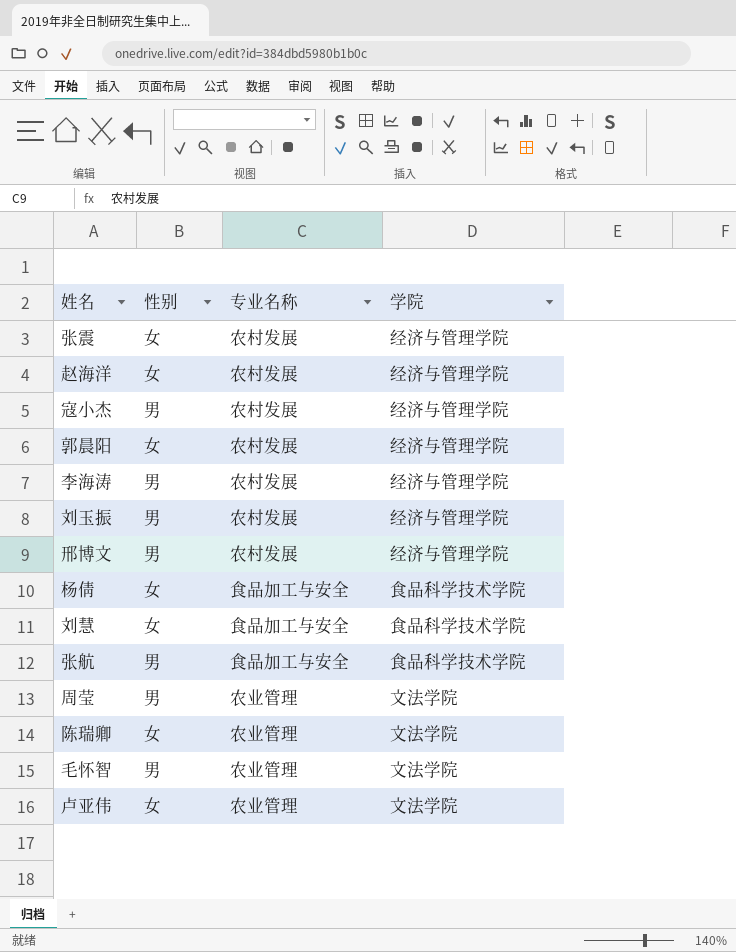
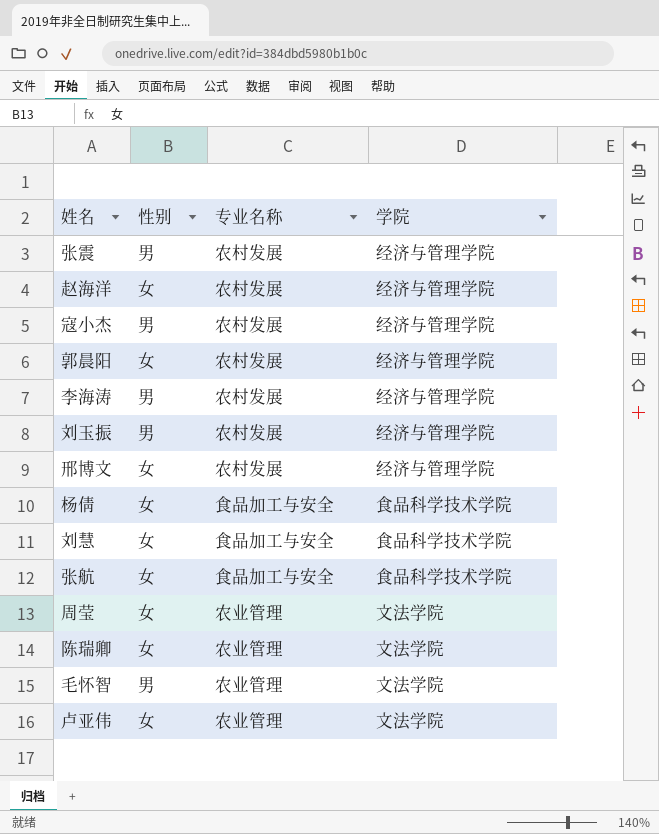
张震 | 性别: 女 -> 男
邢博文 | 性别: 男 -> 女
张航 | 性别: 男 -> 女
周莹 | 性别: 男 -> 女

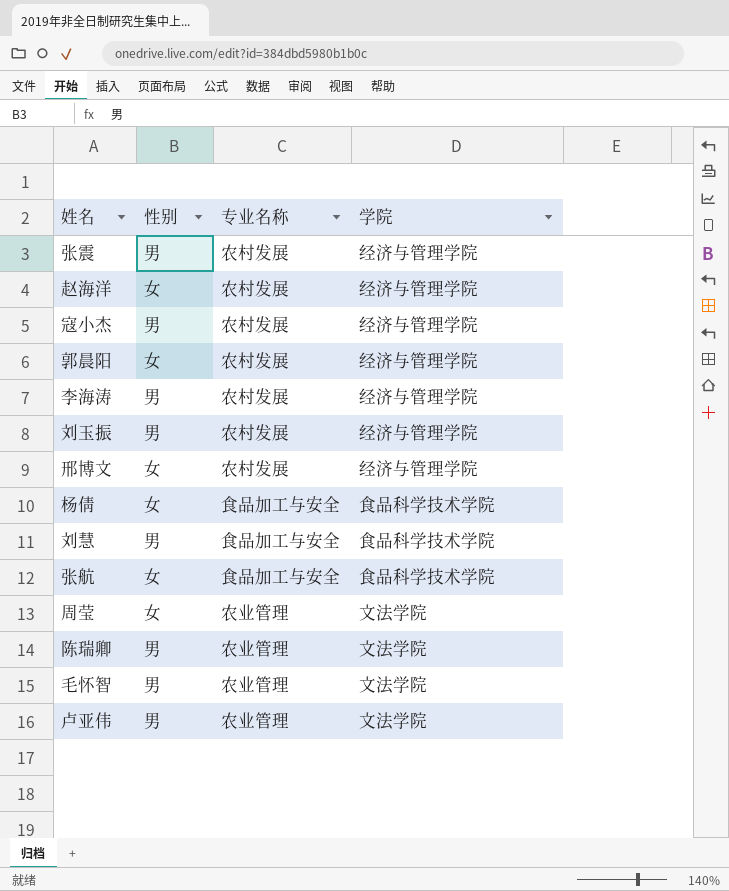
刘慧 | 性别: 女 -> 男
陈瑞卿 | 性别: 女 -> 男
卢亚伟 | 性别: 女 -> 男

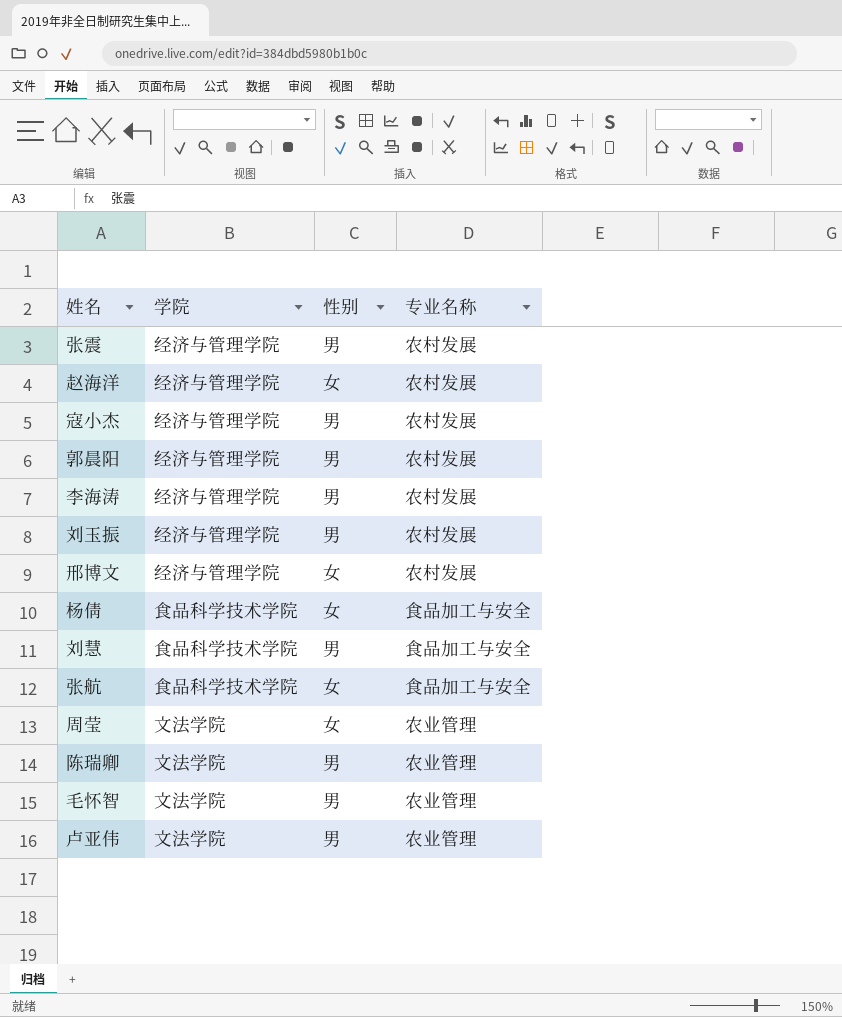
column 学院 | position: 4 -> 2
郭晨阳 | 性别: 女 -> 男

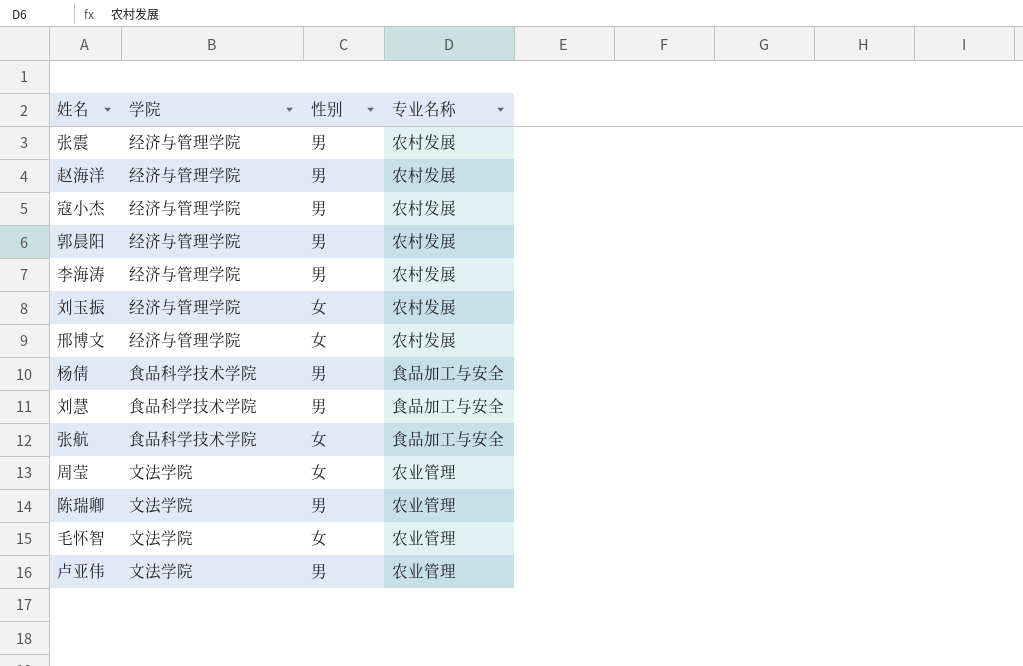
赵海洋 | 性别: 女 -> 男
刘玉振 | 性别: 男 -> 女
杨倩 | 性别: 女 -> 男
毛怀智 | 性别: 男 -> 女

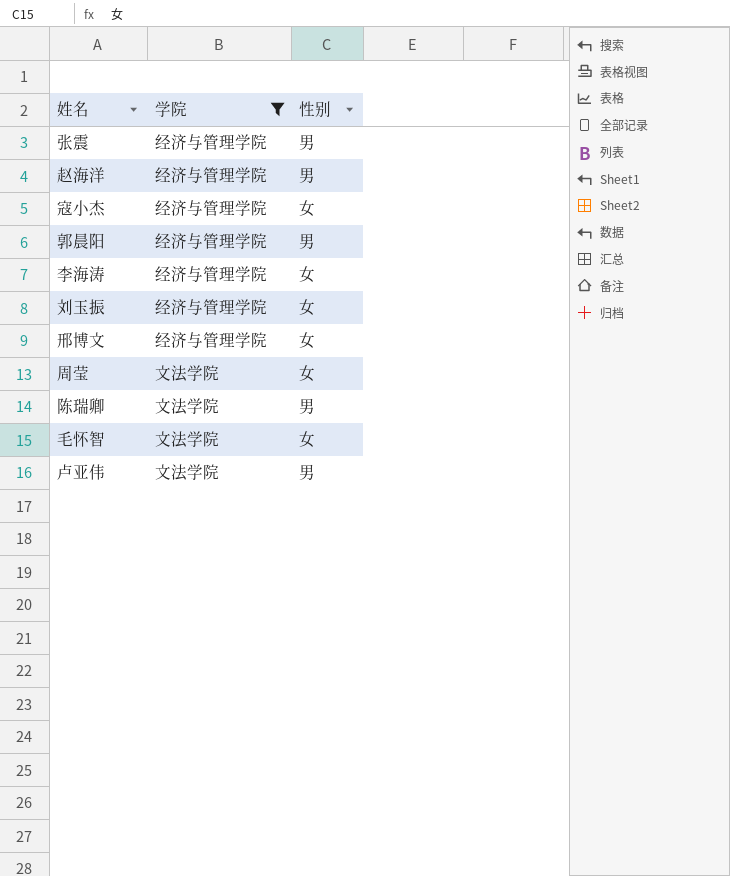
filter: none -> 学院 != 食品科学技术学院
column 专业名称 | position: 4 -> none
寇小杰 | 性别: 男 -> 女
李海涛 | 性别: 男 -> 女

